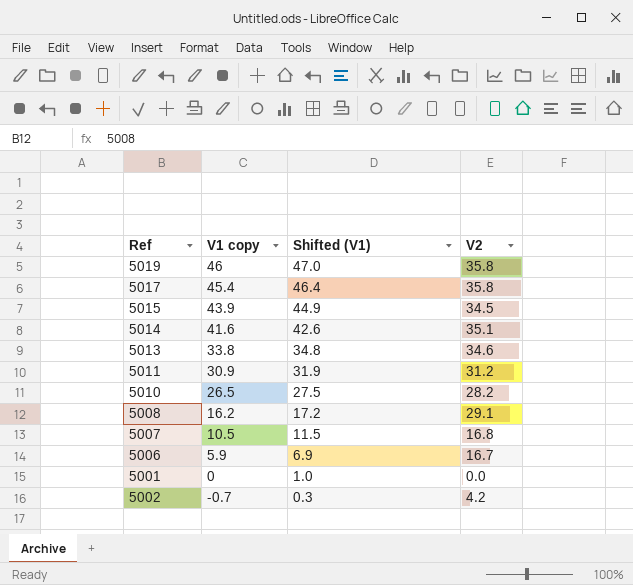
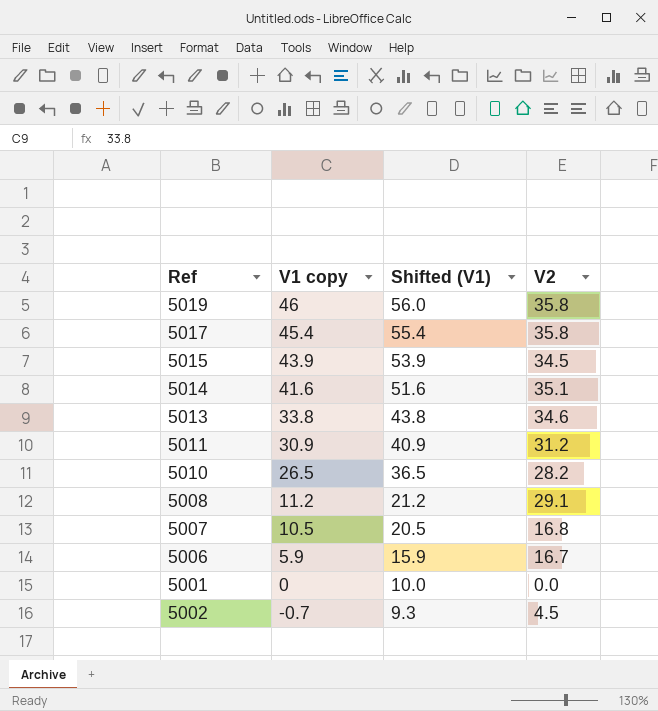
column Shifted (V1) | formula: [V1 copy] + 1 -> [V1 copy] + 10
5008 | V1 copy: 16.2 -> 11.2
5002 | V2: 4.2 -> 4.5

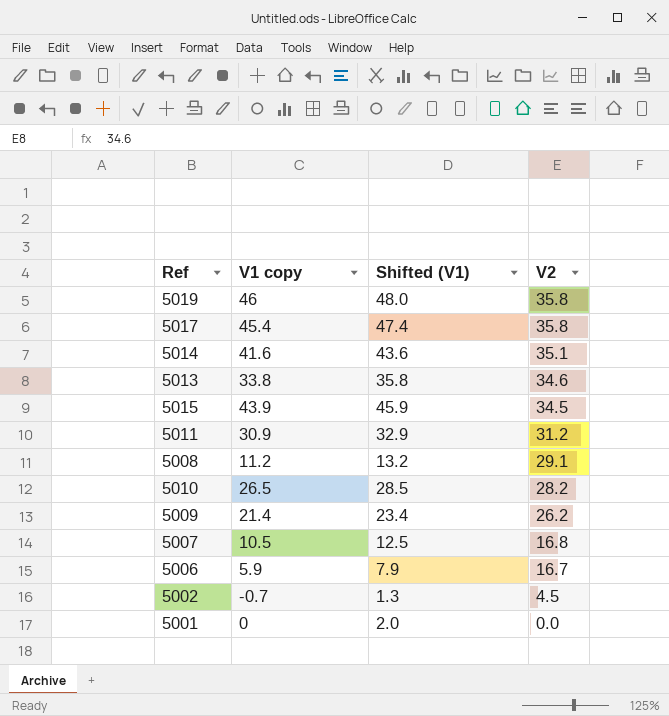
row order: V1 copy descending -> V2 descending
column Shifted (V1) | formula: [V1 copy] + 10 -> [V1 copy] + 2
row 5009: none -> 21.4 | 23.4 | 26.2

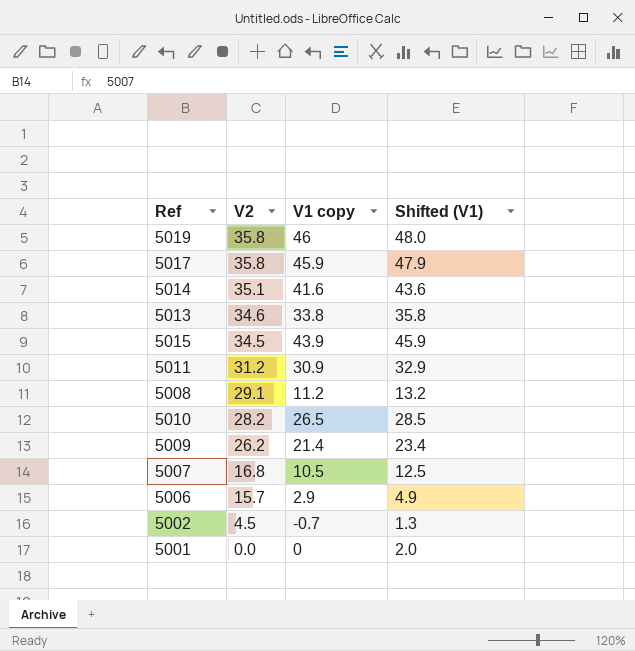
column V2 | position: 4 -> 2
5017 | V1 copy: 45.4 -> 45.9
5017 | Shifted (V1): 47.4 -> 47.9
5006 | V2: 16.7 -> 15.7
5006 | V1 copy: 5.9 -> 2.9
5006 | Shifted (V1): 7.9 -> 4.9

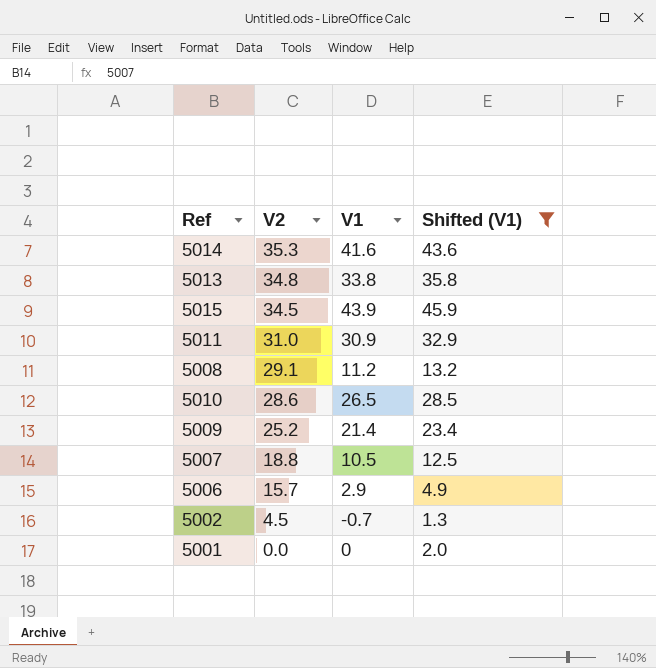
filter: none -> Shifted (V1) <= 45.9
column name: V1 copy -> V1
5014 | V2: 35.1 -> 35.3
5013 | V2: 34.6 -> 34.8
5011 | V2: 31.2 -> 31.0
5010 | V2: 28.2 -> 28.6
5009 | V2: 26.2 -> 25.2
5007 | V2: 16.8 -> 18.8

